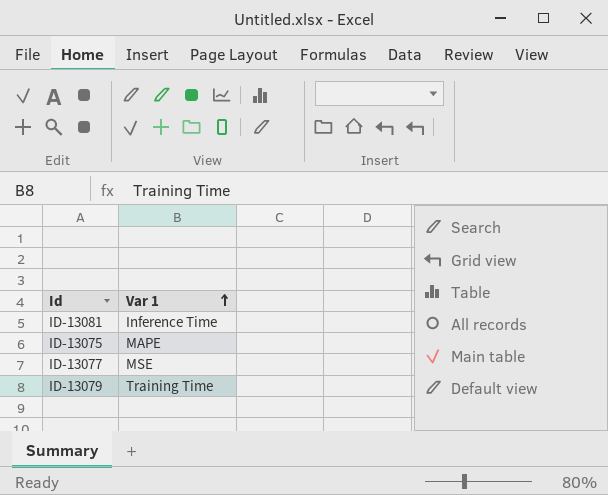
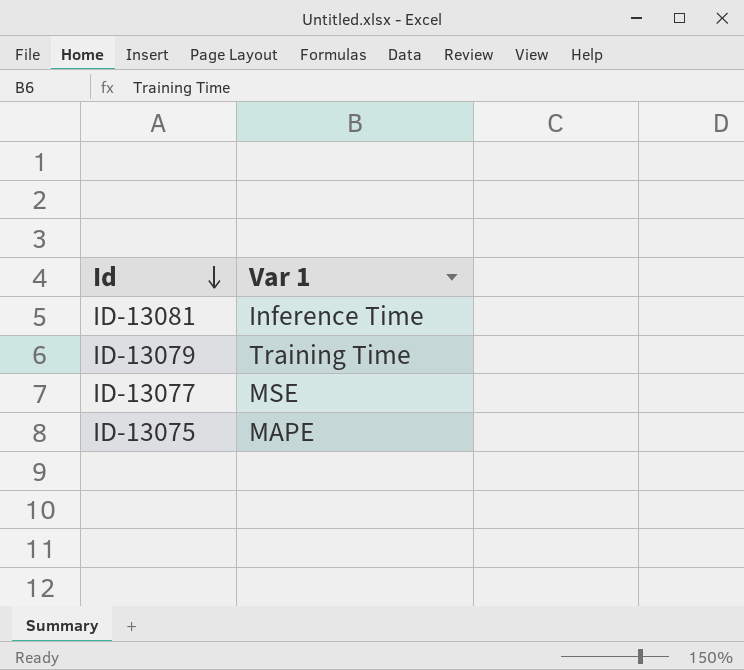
row order: Var 1 ascending -> Id descending

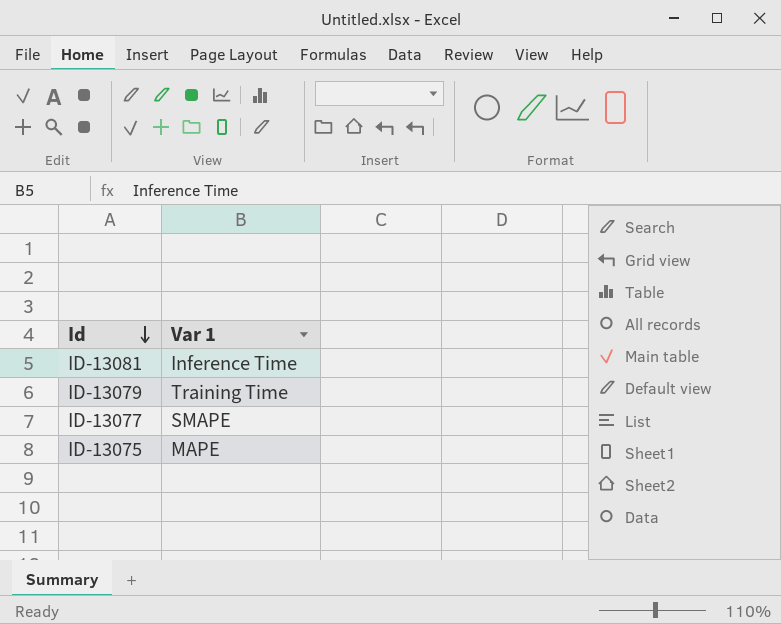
ID-13077 | Var 1: MSE -> SMAPE

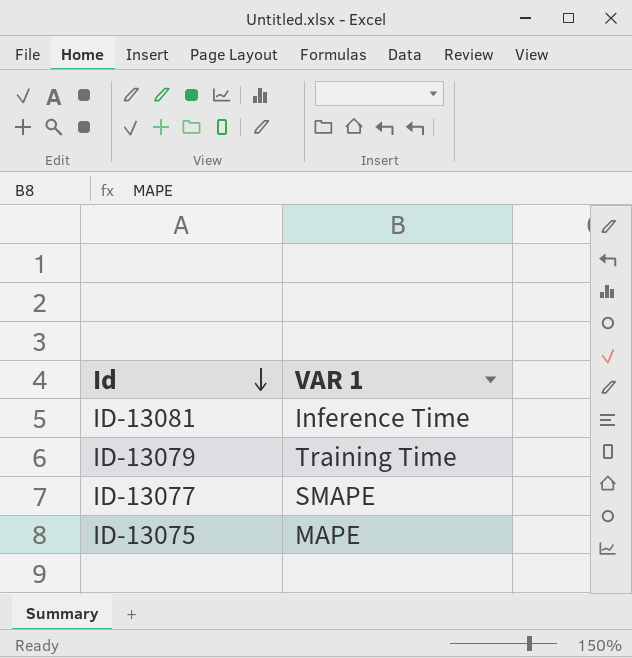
column name: Var 1 -> VAR 1

